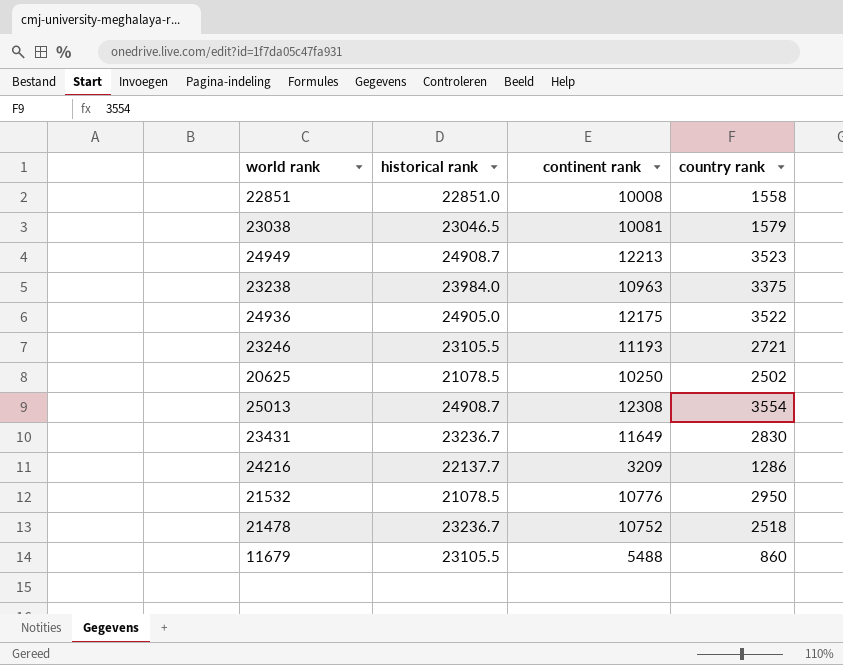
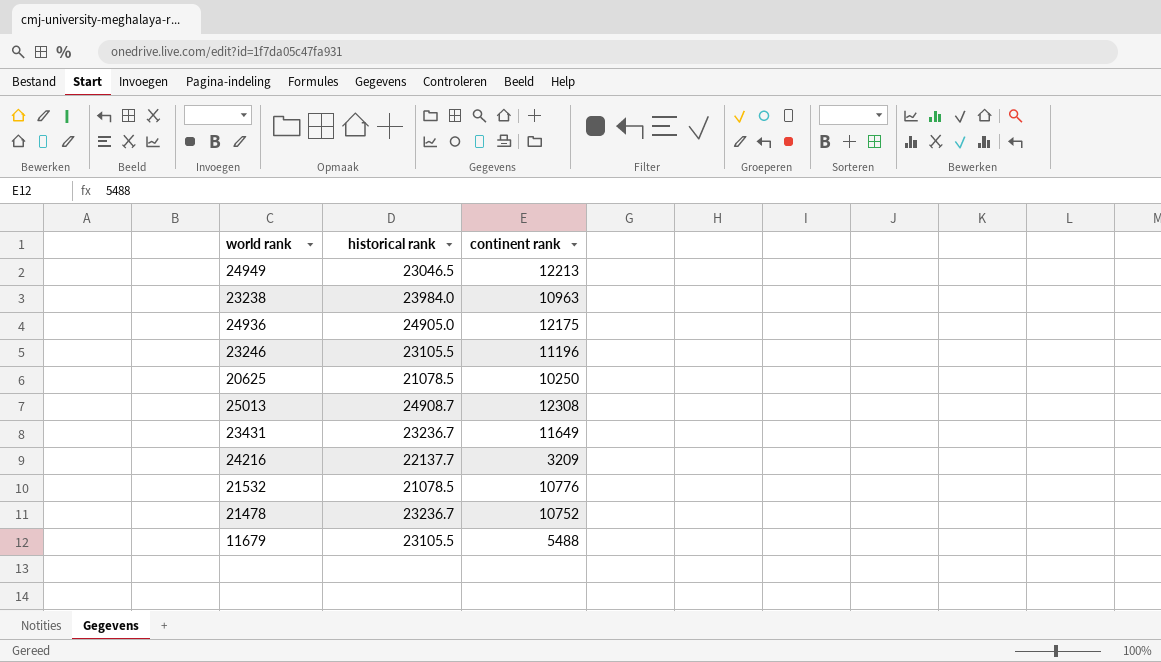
column country rank | position: 4 -> none
row 22851: 22851.0 | 10008 | 1558 -> none
row 23038: 23046.5 | 10081 | 1579 -> none
24949 | historical rank: 24908.7 -> 23046.5
23246 | continent rank: 11193 -> 11196

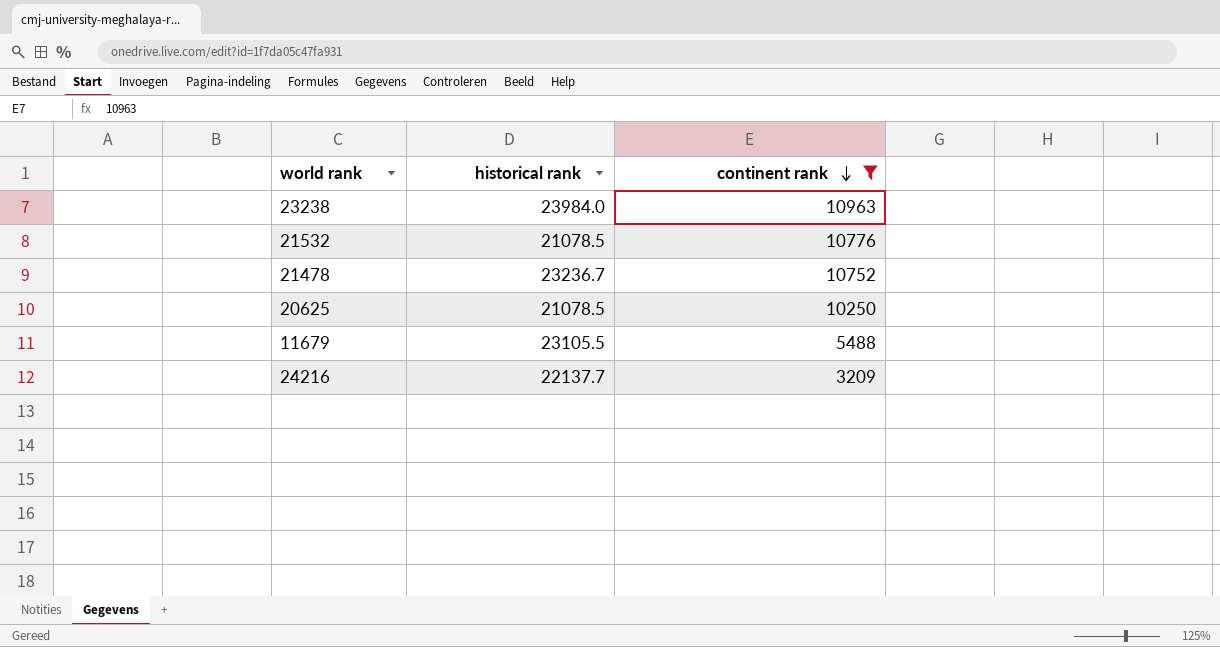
filter: none -> continent rank <= 10963
row order: none -> continent rank descending

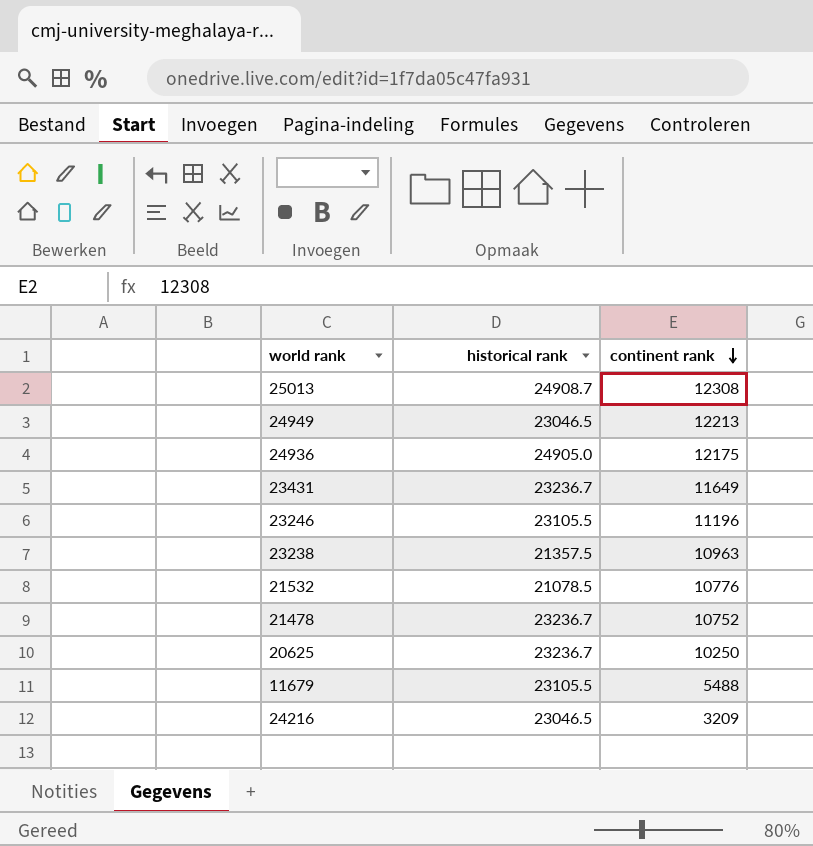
filter: continent rank <= 10963 -> none
23238 | historical rank: 23984.0 -> 21357.5
20625 | historical rank: 21078.5 -> 23236.7
24216 | historical rank: 22137.7 -> 23046.5

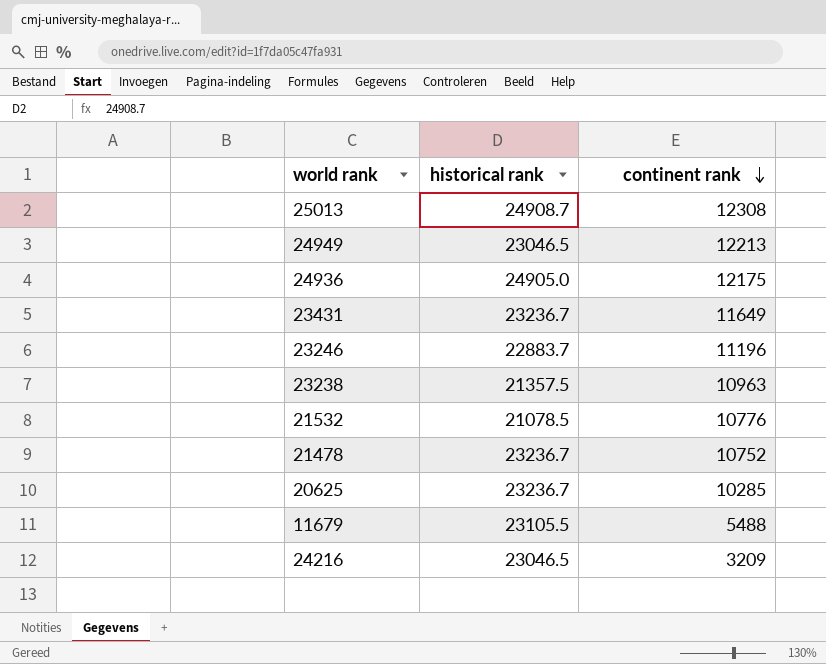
23246 | historical rank: 23105.5 -> 22883.7
20625 | continent rank: 10250 -> 10285

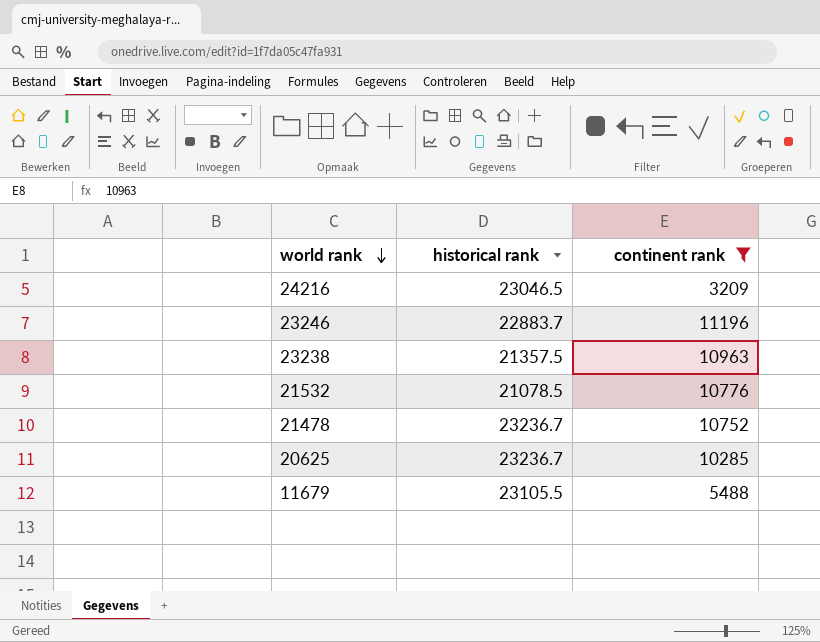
filter: none -> continent rank <= 11196
row order: continent rank descending -> world rank descending

